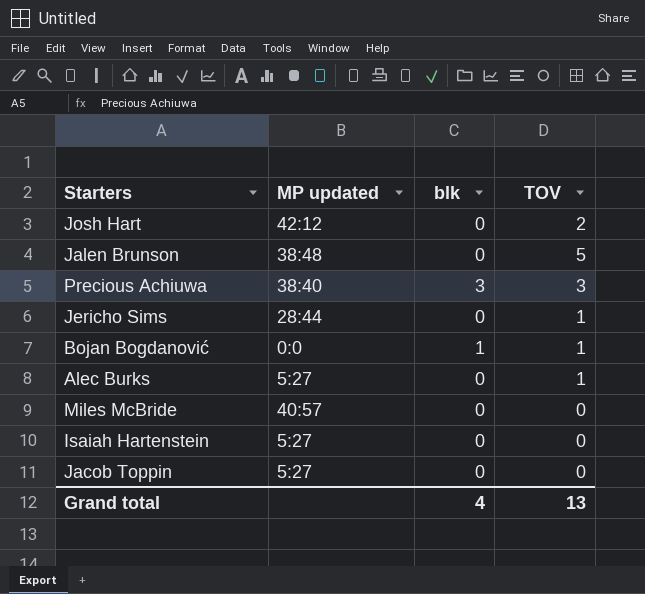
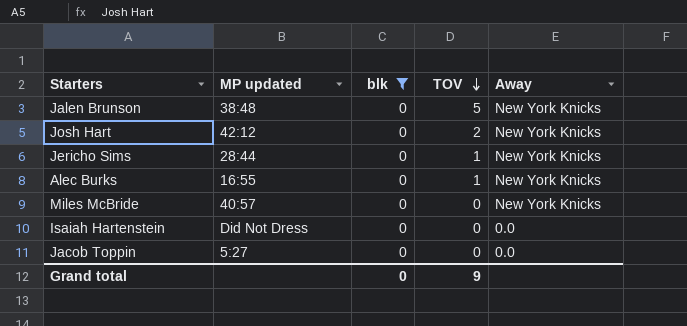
filter: none -> blk = 0
row order: none -> TOV descending
column Away | position: none -> 5
Alec Burks | MP updated: 5:27 -> 16:55
Isaiah Hartenstein | MP updated: 5:27 -> Did Not Dress
Grand total | blk: 4 -> 0
Grand total | TOV: 13 -> 9

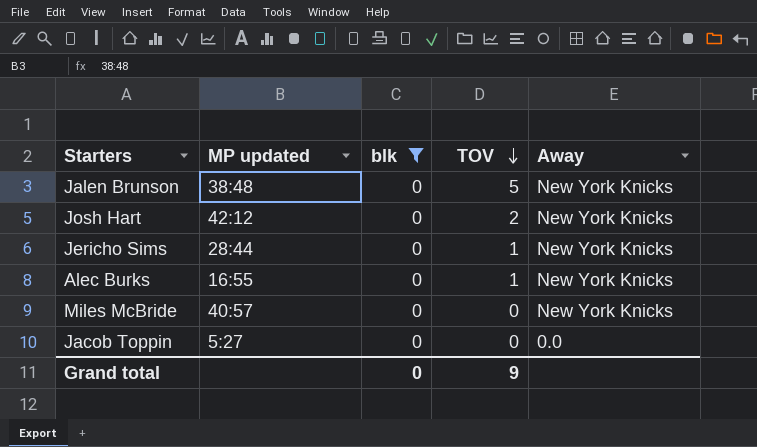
row Isaiah Hartenstein: Did Not Dress | 0 | 0 | 0.0 -> none

